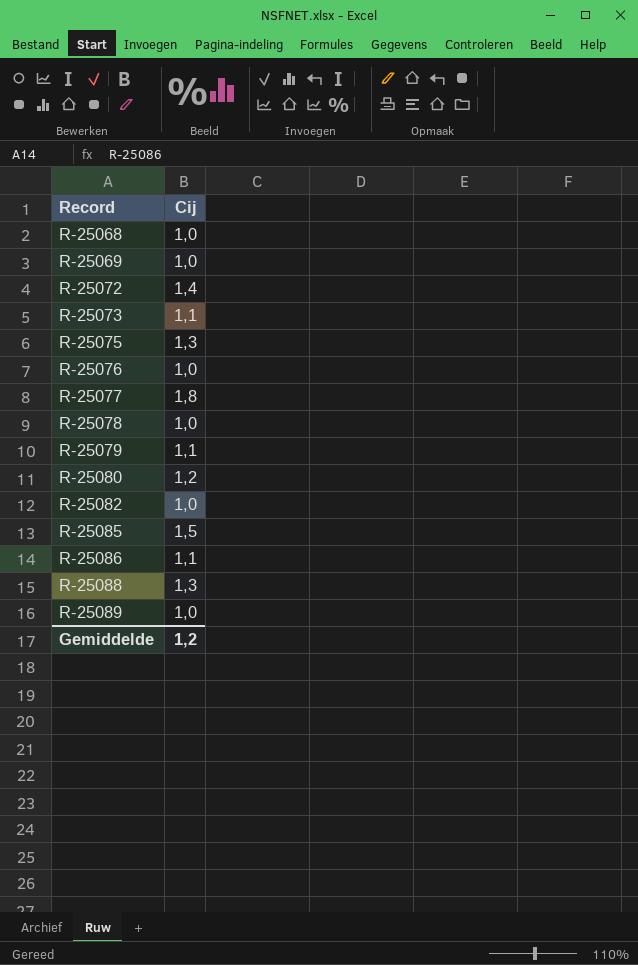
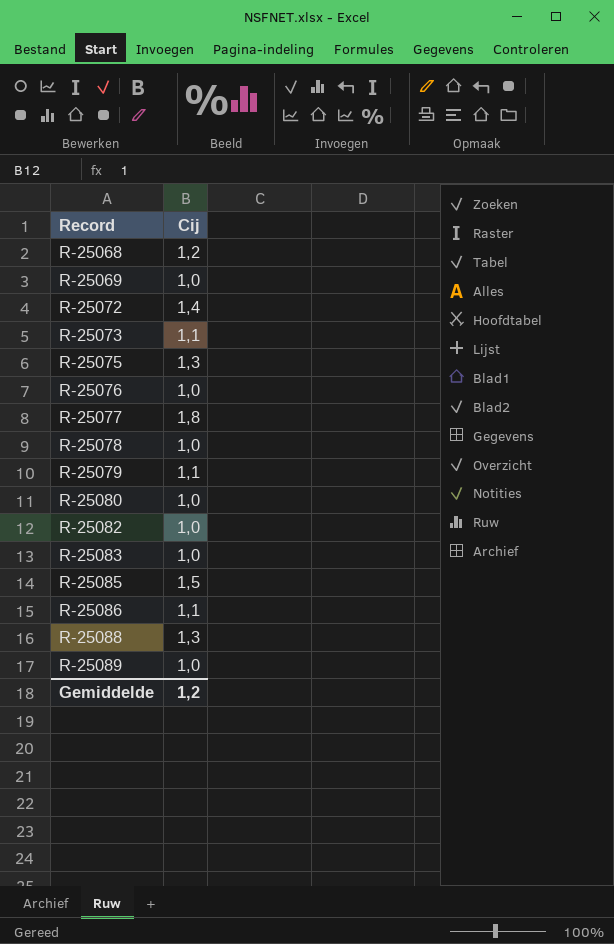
R-25068 | Cij: 1,0 -> 1,2
R-25080 | Cij: 1,2 -> 1,0
row R-25083: none -> 1,0

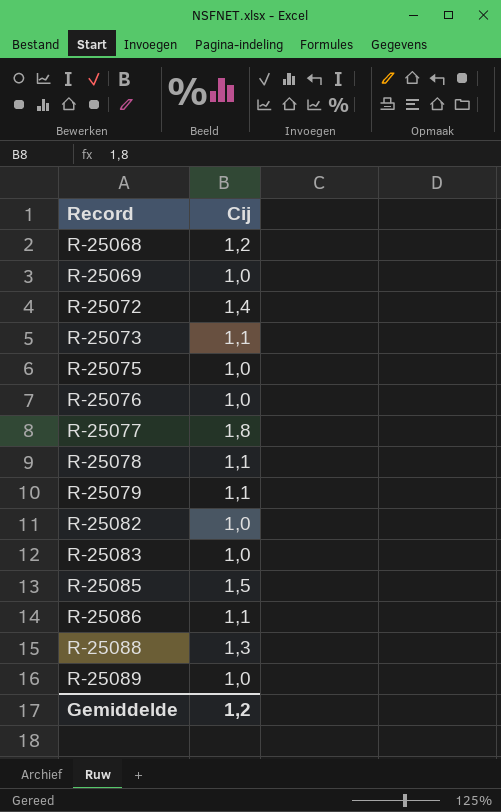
row R-25080: 1,0 -> none
R-25075 | Cij: 1,3 -> 1,0
R-25078 | Cij: 1,0 -> 1,1

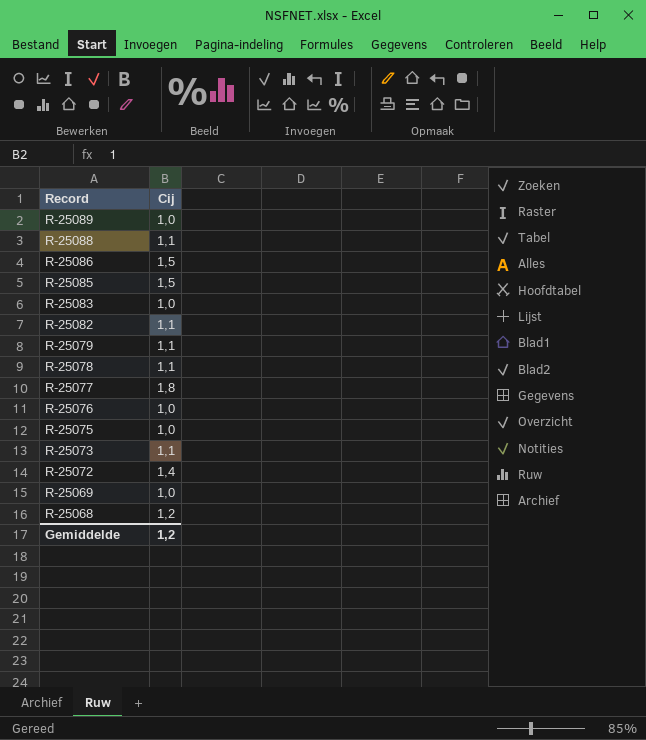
row order: Record ascending -> Record descending
R-25088 | Cij: 1,3 -> 1,1
R-25086 | Cij: 1,1 -> 1,5
R-25082 | Cij: 1,0 -> 1,1

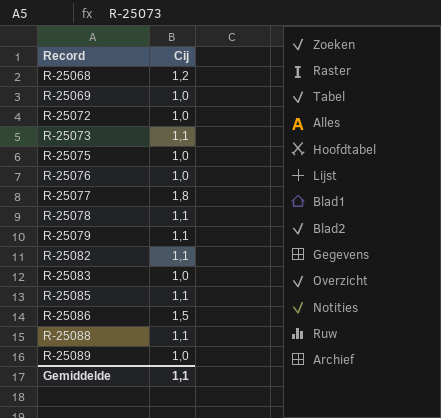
row order: Record descending -> Record ascending
R-25072 | Cij: 1,4 -> 1,0
R-25085 | Cij: 1,5 -> 1,1
Gemiddelde | Cij: 1,2 -> 1,1

